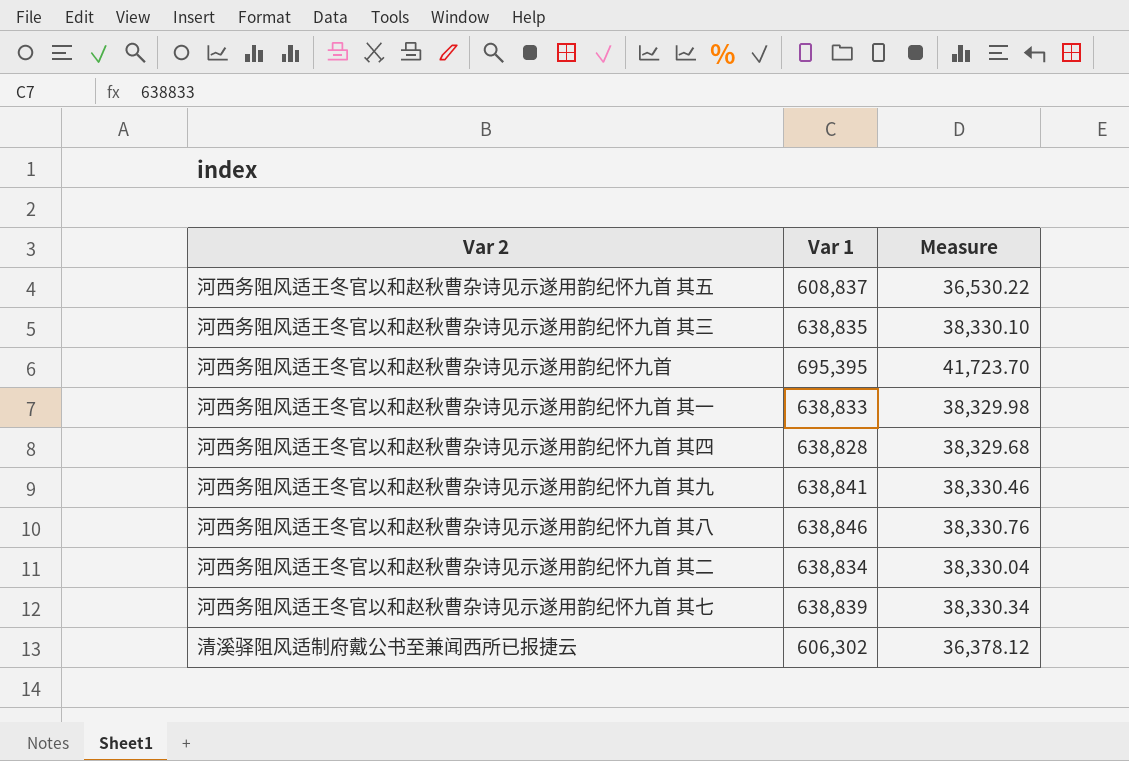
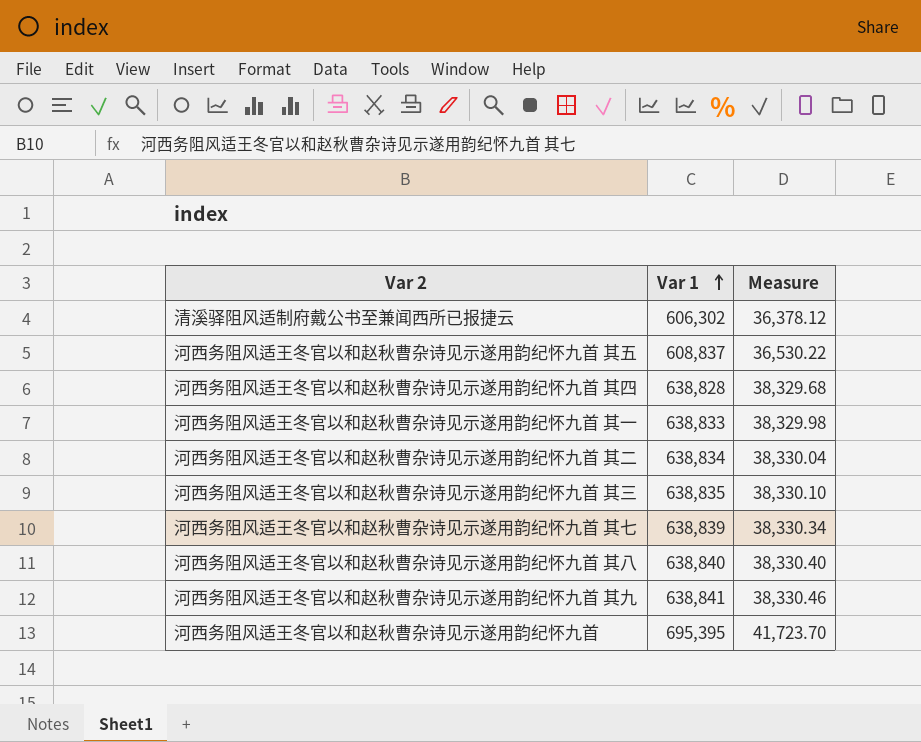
row order: none -> Var 1 ascending
河西务阻风适王冬官以和赵秋曹杂诗见示遂用韵纪怀九首 其八 | Var 1: 638,846 -> 638,840
河西务阻风适王冬官以和赵秋曹杂诗见示遂用韵纪怀九首 其八 | Measure: 38,330.76 -> 38,330.40

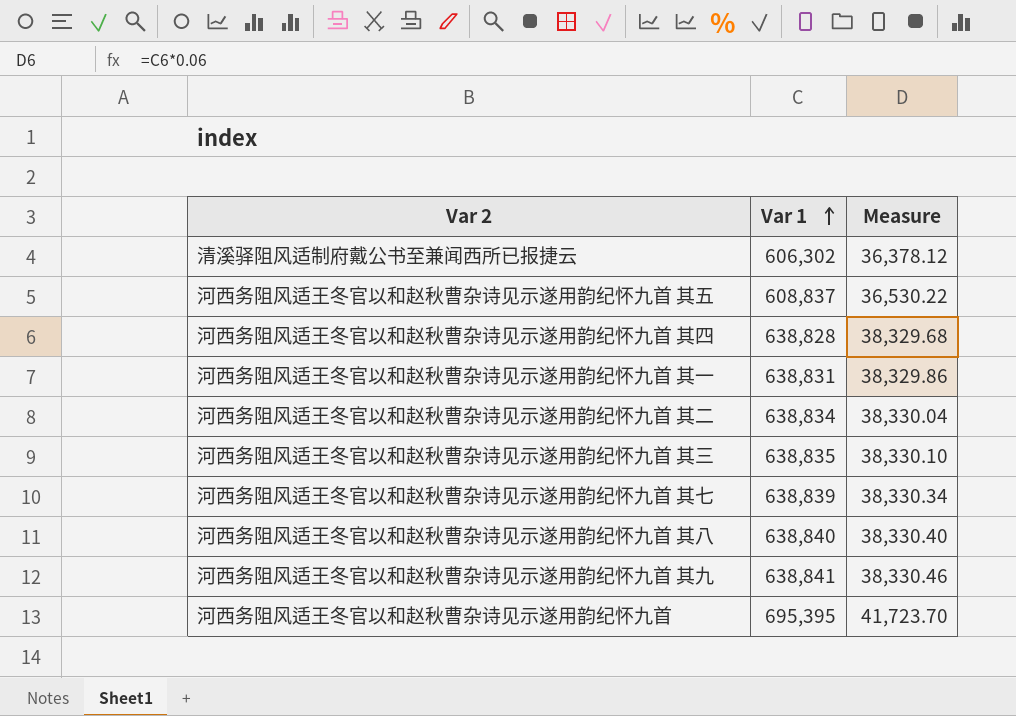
河西务阻风适王冬官以和赵秋曹杂诗见示遂用韵纪怀九首 其一 | Var 1: 638,833 -> 638,831
河西务阻风适王冬官以和赵秋曹杂诗见示遂用韵纪怀九首 其一 | Measure: 38,329.98 -> 38,329.86

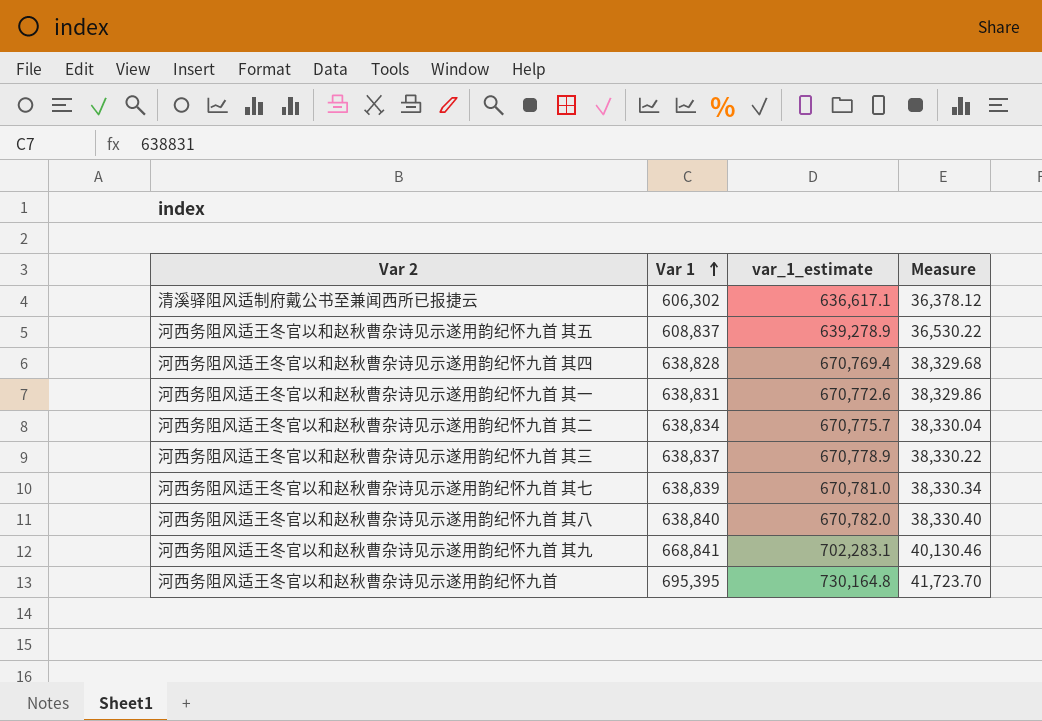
column var_1_estimate | formula: none -> [Var 1] * 1.05
河西务阻风适王冬官以和赵秋曹杂诗见示遂用韵纪怀九首 其三 | Var 1: 638,835 -> 638,837
河西务阻风适王冬官以和赵秋曹杂诗见示遂用韵纪怀九首 其三 | Measure: 38,330.10 -> 38,330.22
河西务阻风适王冬官以和赵秋曹杂诗见示遂用韵纪怀九首 其九 | Var 1: 638,841 -> 668,841
河西务阻风适王冬官以和赵秋曹杂诗见示遂用韵纪怀九首 其九 | Measure: 38,330.46 -> 40,130.46

